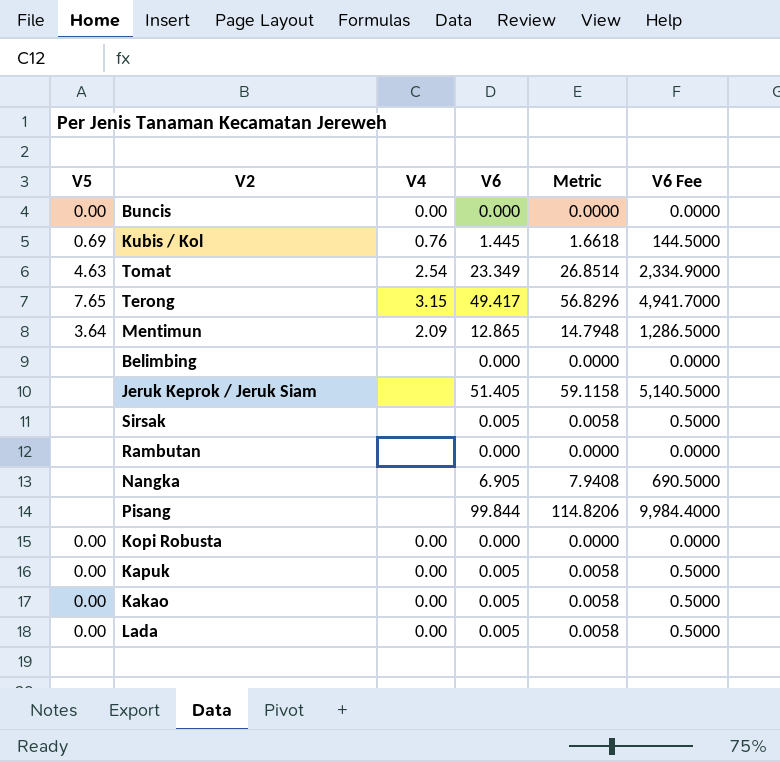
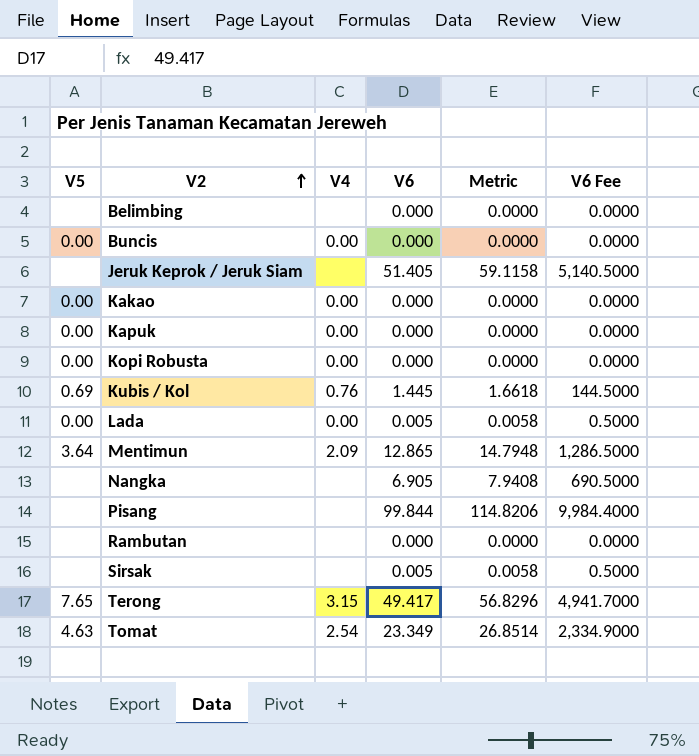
row order: none -> V2 ascending
Kakao | V6: 0.005 -> 0.000
Kakao | Metric: 0.0058 -> 0.0000
Kakao | V6 Fee: 0.5000 -> 0.0000
Kapuk | V6: 0.005 -> 0.000
Kapuk | Metric: 0.0058 -> 0.0000
Kapuk | V6 Fee: 0.5000 -> 0.0000

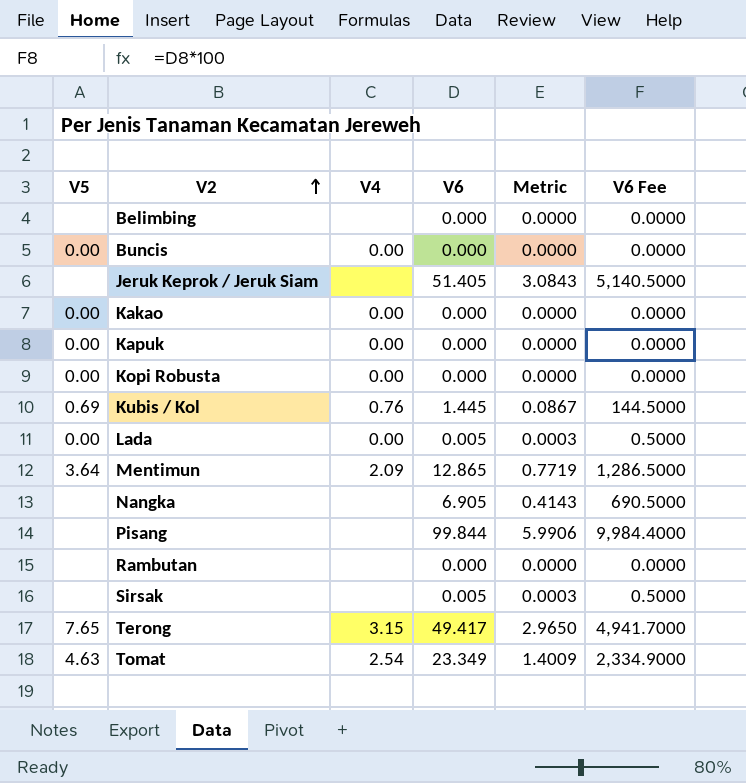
column Metric | formula: [V6] * 1.15 -> [V6] * 0.06

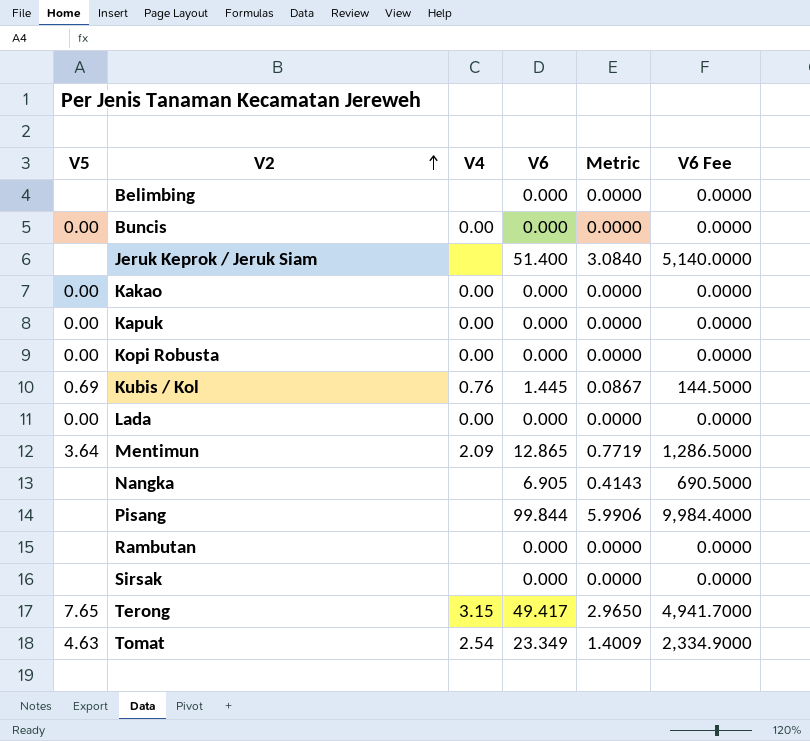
Jeruk Keprok / Jeruk Siam | V6: 51.405 -> 51.400
Jeruk Keprok / Jeruk Siam | Metric: 3.0843 -> 3.0840
Jeruk Keprok / Jeruk Siam | V6 Fee: 5,140.5000 -> 5,140.0000
Lada | V6: 0.005 -> 0.000
Lada | Metric: 0.0003 -> 0.0000
Lada | V6 Fee: 0.5000 -> 0.0000
Sirsak | V6: 0.005 -> 0.000
Sirsak | Metric: 0.0003 -> 0.0000
Sirsak | V6 Fee: 0.5000 -> 0.0000

